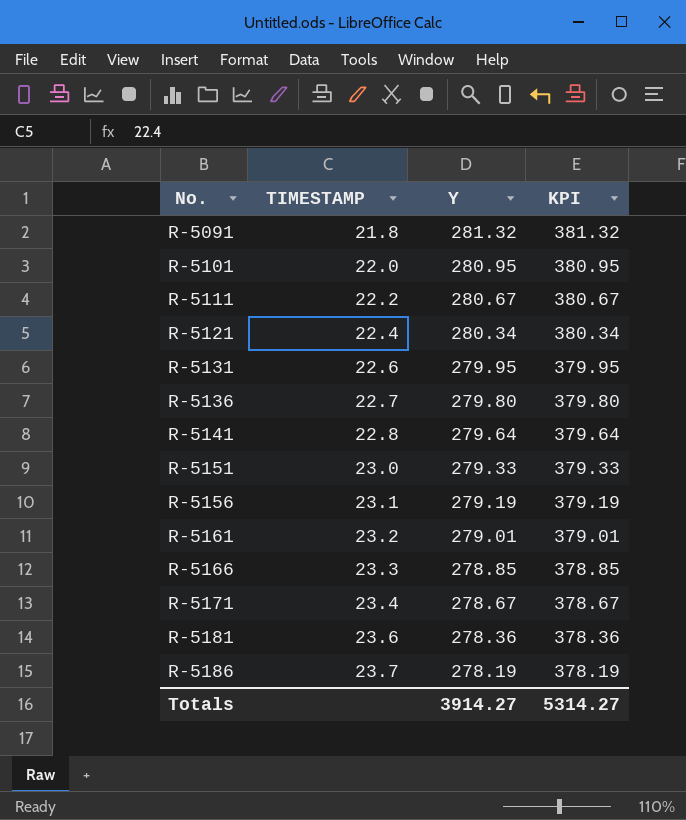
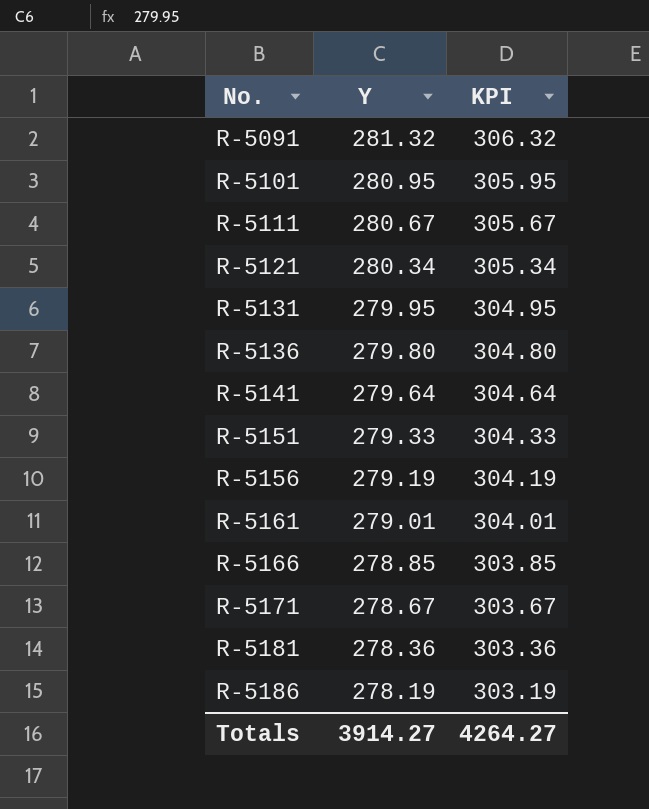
column TIMESTAMP | position: 2 -> none
column KPI | formula: [Y] + 100 -> [Y] + 25
Totals | KPI: 5314.27 -> 4264.27

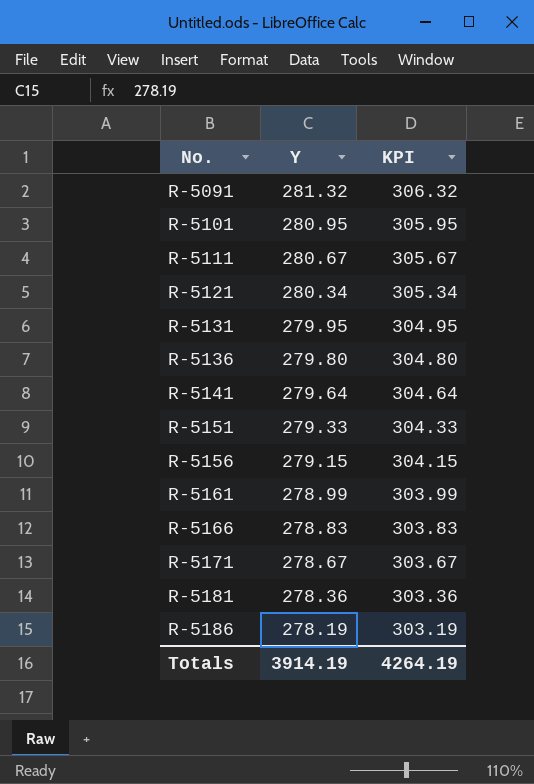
R-5156 | Y: 279.19 -> 279.15
R-5156 | KPI: 304.19 -> 304.15
R-5161 | Y: 279.01 -> 278.99
R-5161 | KPI: 304.01 -> 303.99
R-5166 | Y: 278.85 -> 278.83
R-5166 | KPI: 303.85 -> 303.83
Totals | Y: 3914.27 -> 3914.19
Totals | KPI: 4264.27 -> 4264.19

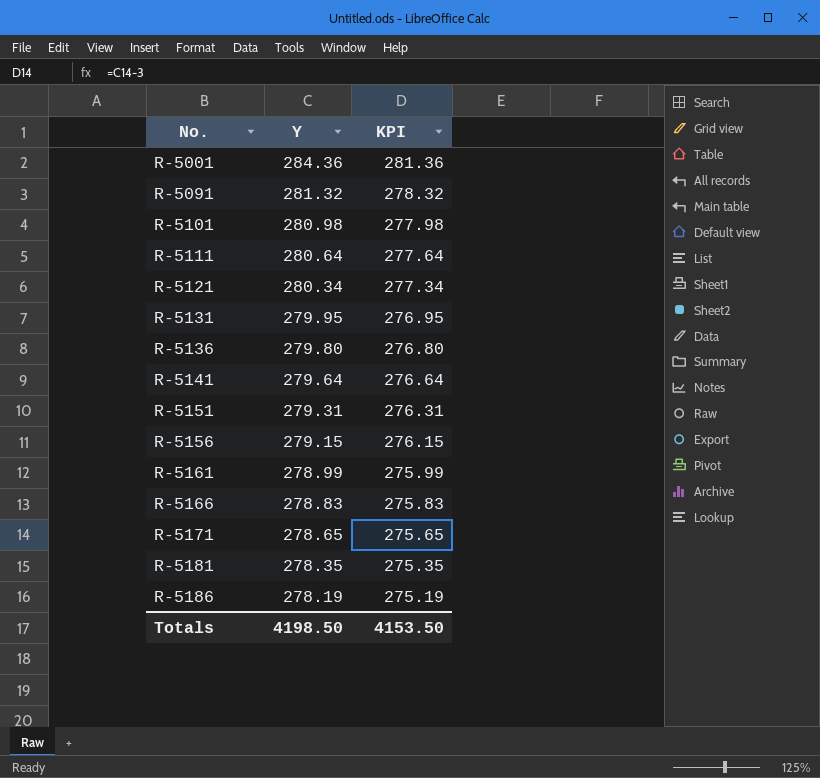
column KPI | formula: [Y] + 25 -> [Y] - 3
row R-5001: none -> 284.36 | 281.36
R-5101 | Y: 280.95 -> 280.98
R-5111 | Y: 280.67 -> 280.64
R-5151 | Y: 279.33 -> 279.31
R-5171 | Y: 278.67 -> 278.65
R-5181 | Y: 278.36 -> 278.35
Totals | Y: 3914.19 -> 4198.50
Totals | KPI: 4264.19 -> 4153.50

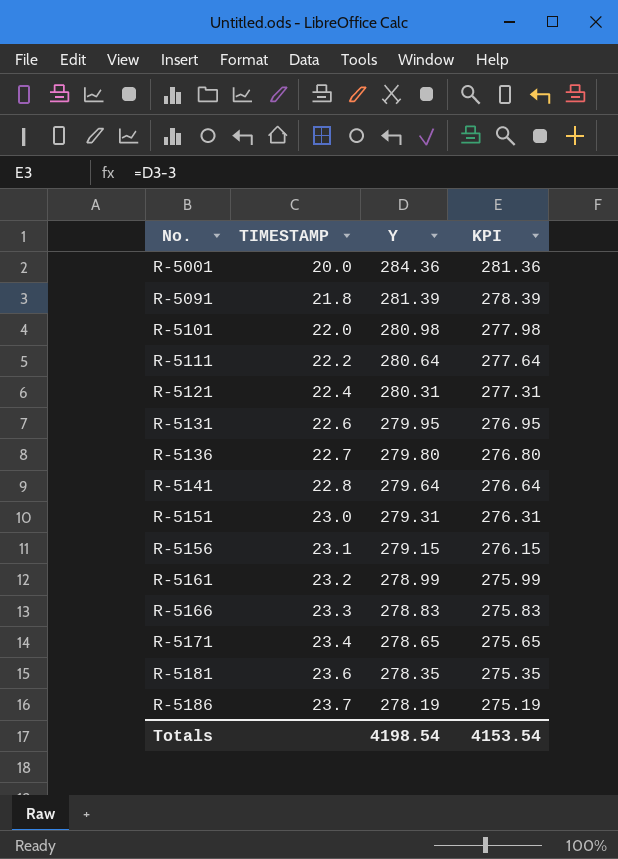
column TIMESTAMP | position: none -> 2
R-5091 | Y: 281.32 -> 281.39
R-5091 | KPI: 278.32 -> 278.39
R-5121 | Y: 280.34 -> 280.31
R-5121 | KPI: 277.34 -> 277.31
Totals | Y: 4198.50 -> 4198.54
Totals | KPI: 4153.50 -> 4153.54

